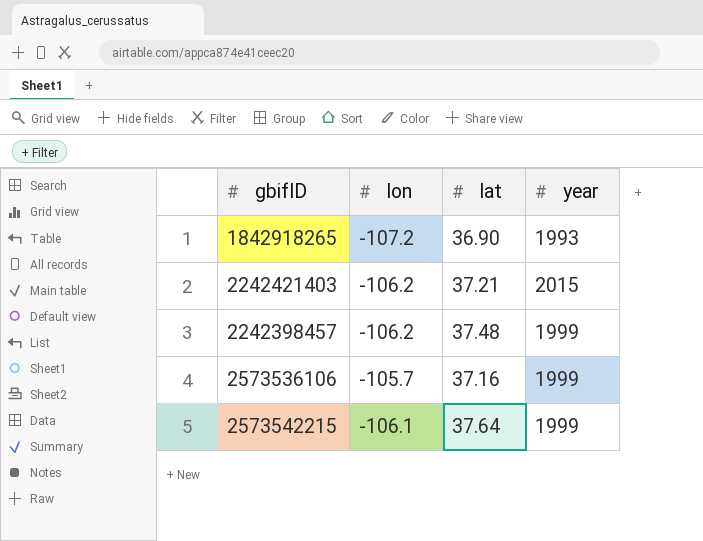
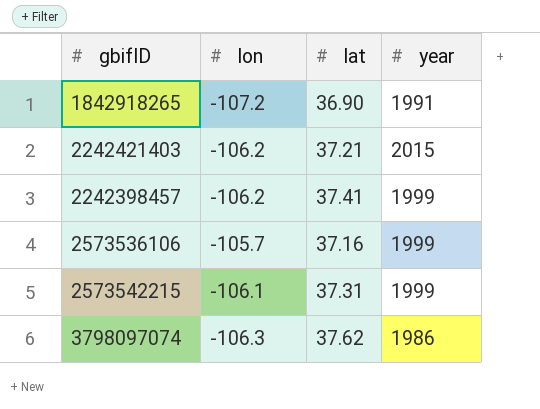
1842918265 | year: 1993 -> 1991
2242398457 | lat: 37.48 -> 37.41
2573542215 | lat: 37.64 -> 37.31
row 3798097074: none -> -106.3 | 37.62 | 1986

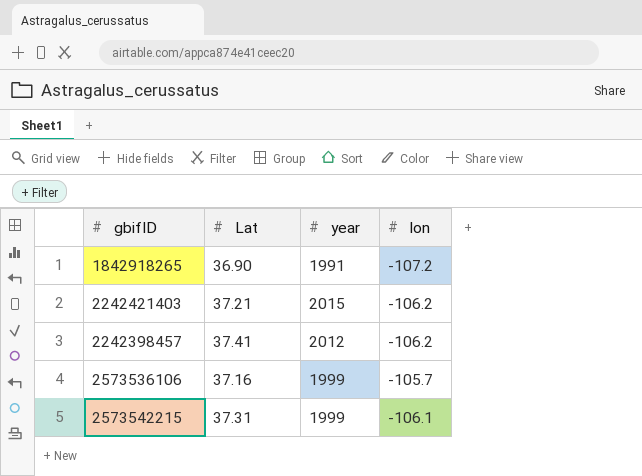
column name: lat -> Lat
column lon | position: 2 -> 4
row 3798097074: -106.3 | 37.62 | 1986 -> none
2242398457 | year: 1999 -> 2012

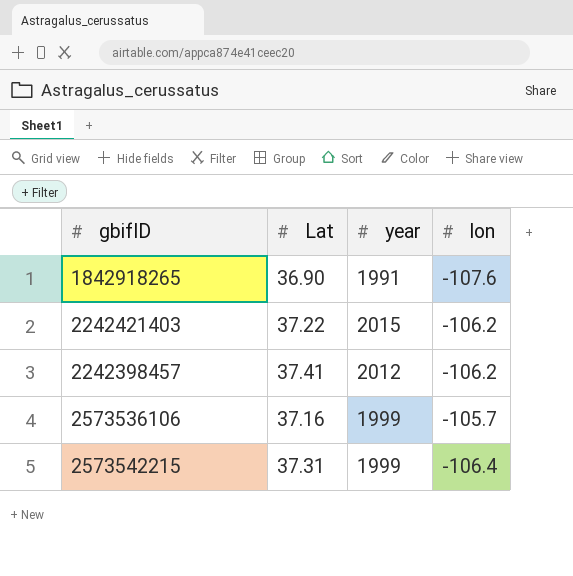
1842918265 | lon: -107.2 -> -107.6
2242421403 | Lat: 37.21 -> 37.22
2573542215 | lon: -106.1 -> -106.4

